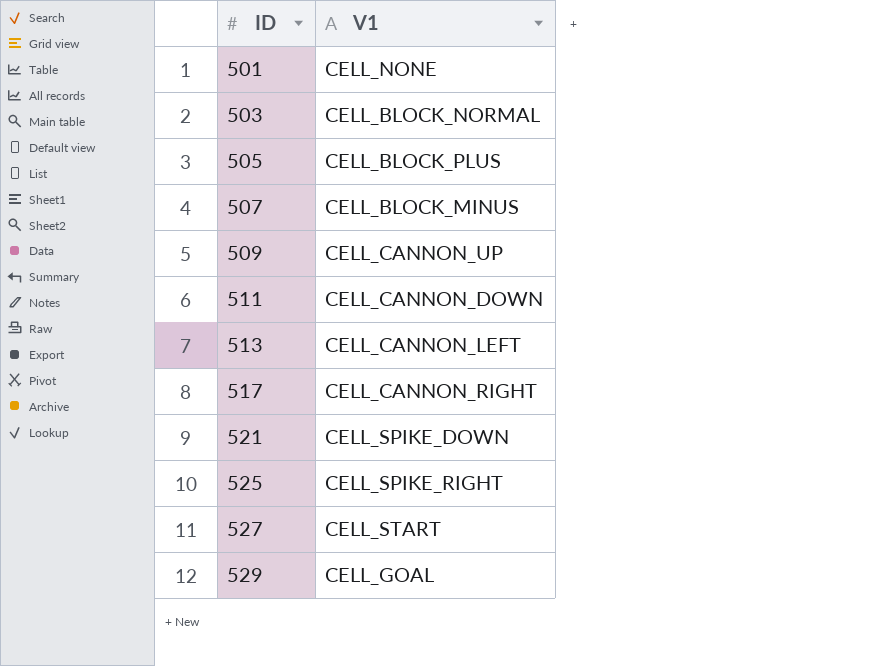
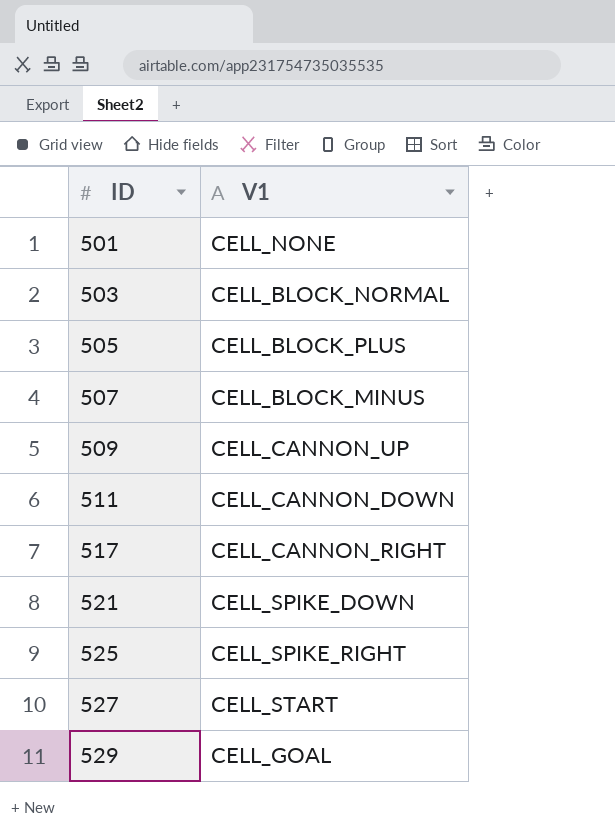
row 513: CELL_CANNON_LEFT -> none

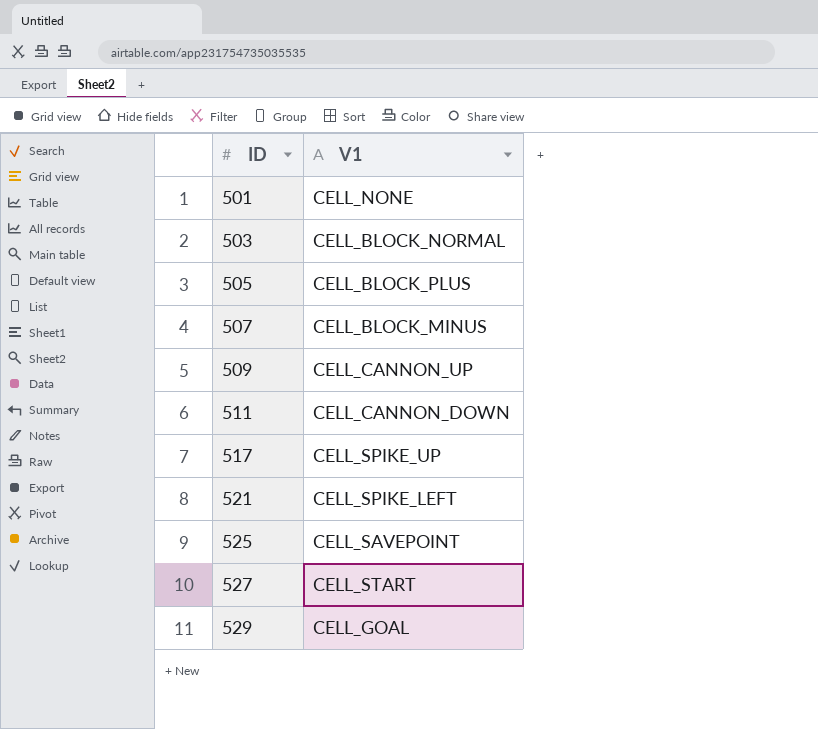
517 | V1: CELL_CANNON_RIGHT -> CELL_SPIKE_UP
521 | V1: CELL_SPIKE_DOWN -> CELL_SPIKE_LEFT
525 | V1: CELL_SPIKE_RIGHT -> CELL_SAVEPOINT

